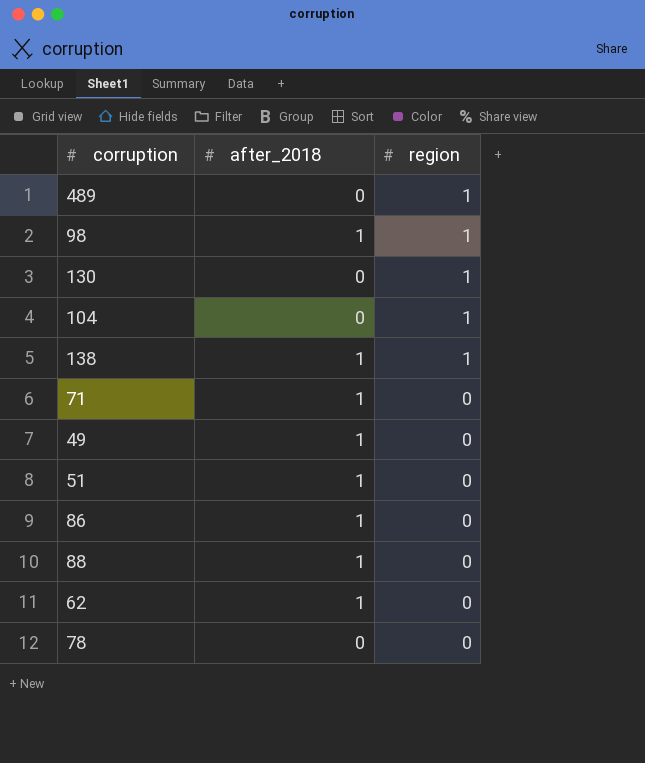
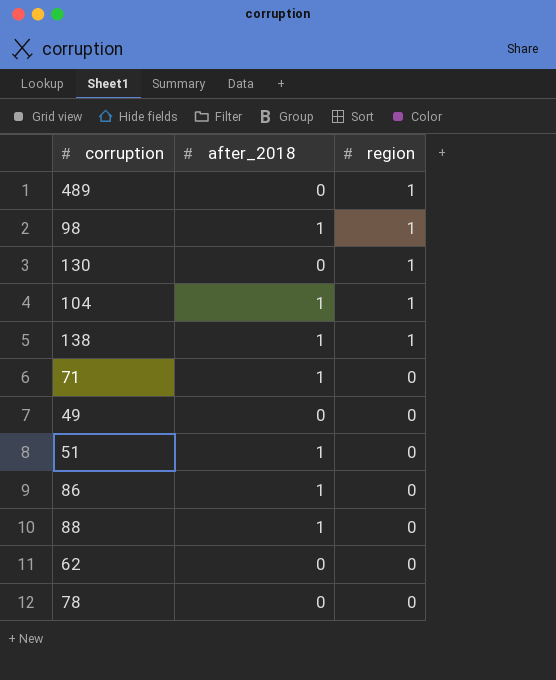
104 | after_2018: 0 -> 1
49 | after_2018: 1 -> 0
62 | after_2018: 1 -> 0

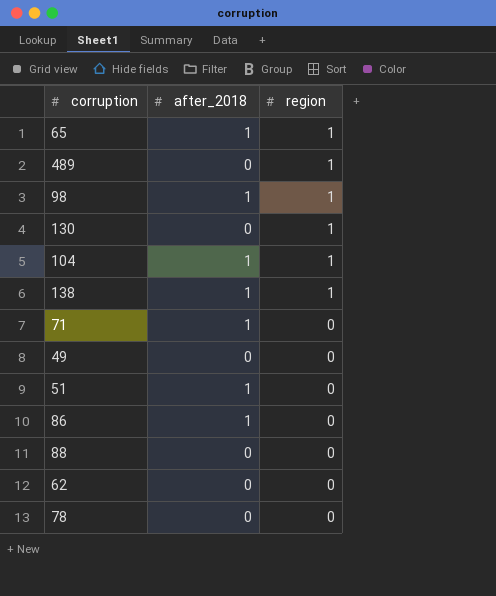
row 65: none -> 1 | 1
88 | after_2018: 1 -> 0

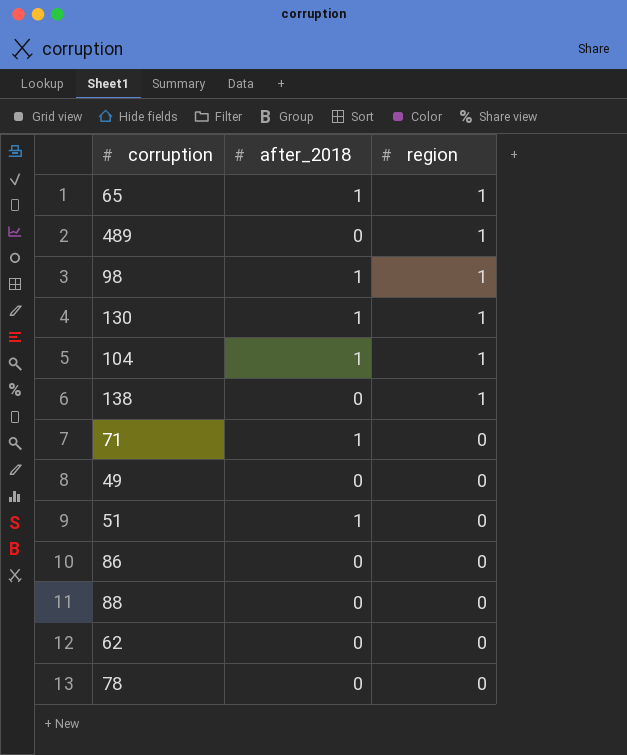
130 | after_2018: 0 -> 1
138 | after_2018: 1 -> 0
86 | after_2018: 1 -> 0

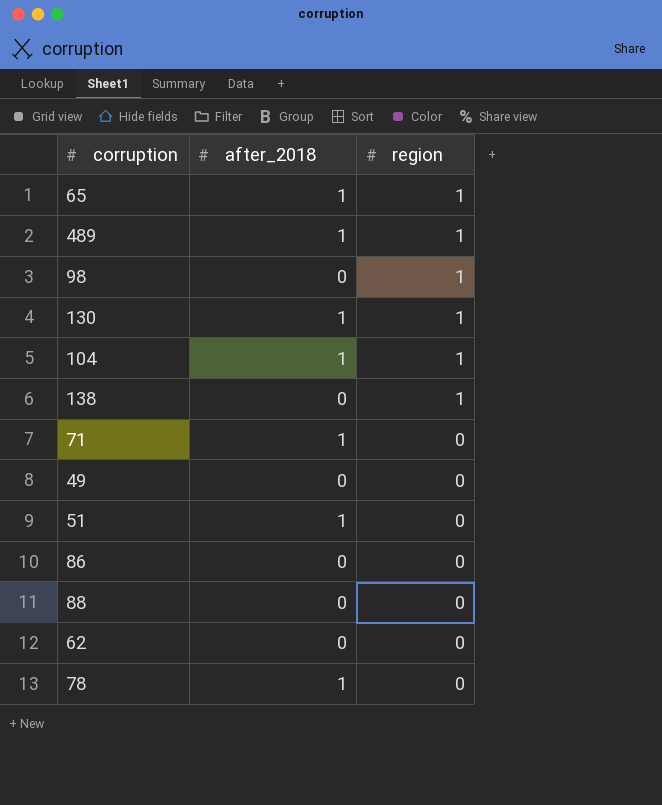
489 | after_2018: 0 -> 1
98 | after_2018: 1 -> 0
78 | after_2018: 0 -> 1

